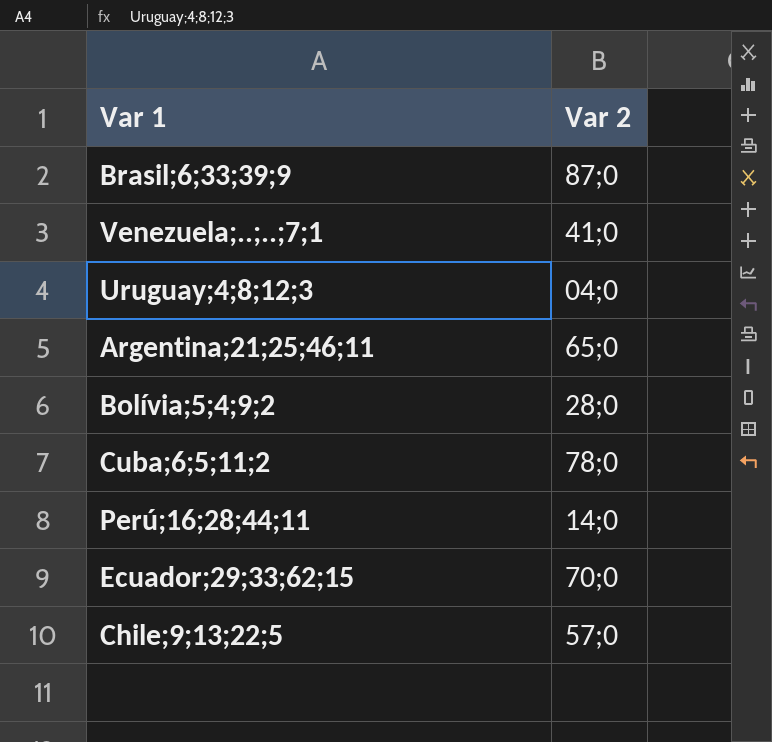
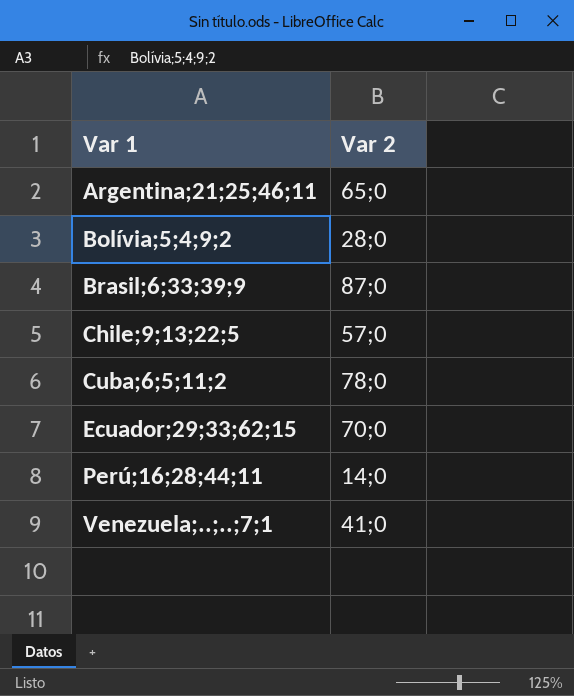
row order: none -> Var 1 ascending
row Uruguay;4;8;12;3: 04;0 -> none

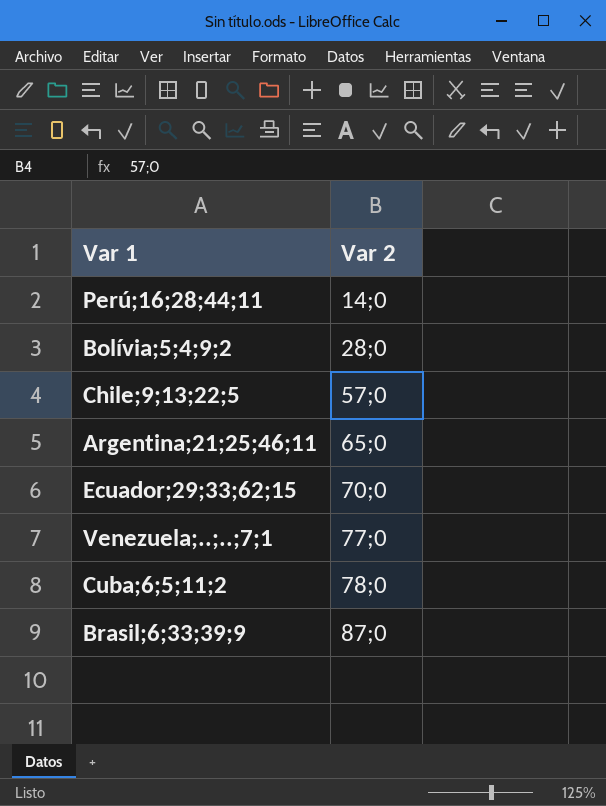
row order: Var 1 ascending -> Var 2 ascending
Venezuela;..;..;7;1 | Var 2: 41;0 -> 77;0

